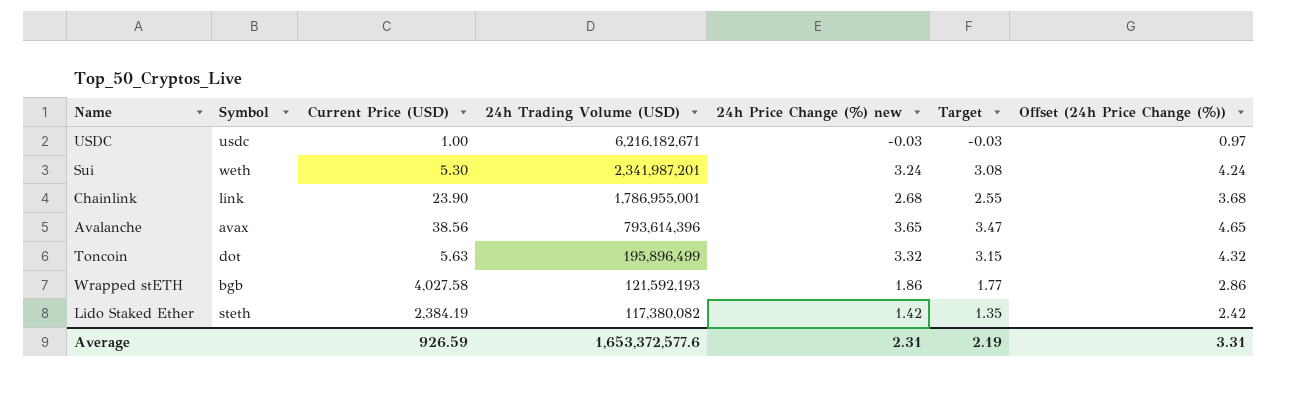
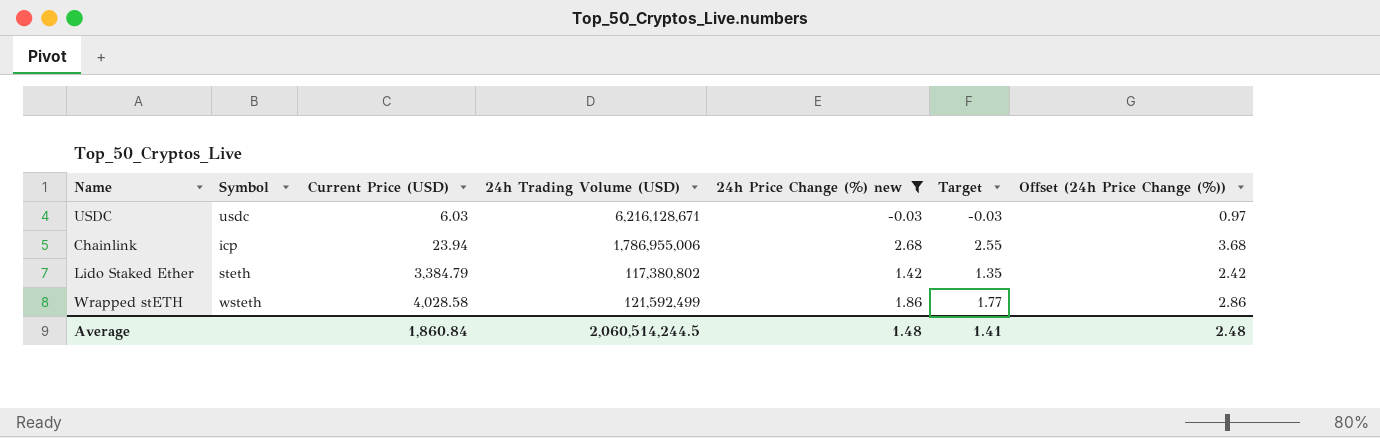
filter: none -> 24h Price Change (%) new <= 2.68
row order: 24h Trading Volume (USD) descending -> Current Price (USD) ascending
USDC | Current Price (USD): 1.00 -> 6.03
USDC | 24h Trading Volume (USD): 6,216,182,671 -> 6,216,128,671
Chainlink | Symbol: link -> icp
Chainlink | Current Price (USD): 23.90 -> 23.94
Chainlink | 24h Trading Volume (USD): 1,786,955,001 -> 1,786,955,006
Lido Staked Ether | Current Price (USD): 2,384.19 -> 3,384.79
Lido Staked Ether | 24h Trading Volume (USD): 117,380,082 -> 117,380,802
Wrapped stETH | Symbol: bgb -> wsteth
Wrapped stETH | Current Price (USD): 4,027.58 -> 4,028.58
Wrapped stETH | 24h Trading Volume (USD): 121,592,193 -> 121,592,499
Average | Current Price (USD): 926.59 -> 1,860.84
Average | 24h Trading Volume (USD): 1,653,372,577.6 -> 2,060,514,244.5
Average | 24h Price Change (%) new: 2.31 -> 1.48
Average | Target: 2.19 -> 1.41
Average | Offset (24h Price Change (%)): 3.31 -> 2.48

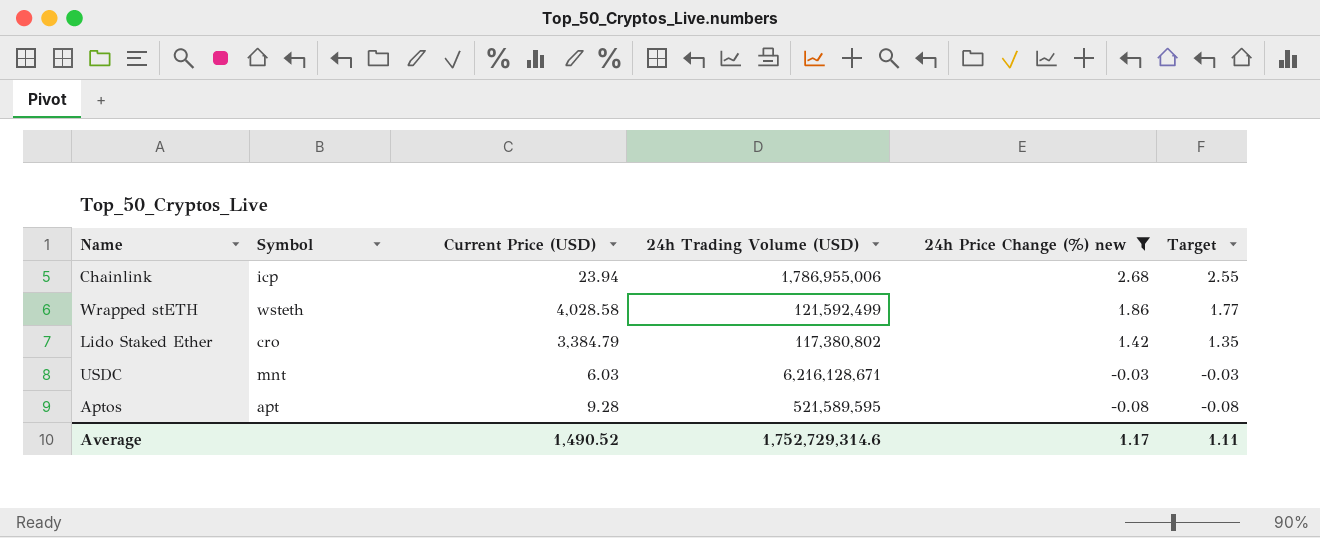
row order: Current Price (USD) ascending -> 24h Price Change (%) new descending
column Offset (24h Price Change (%)) | formula: [24h Price Change (%) new] + 1 -> none
Lido Staked Ether | Symbol: steth -> cro
USDC | Symbol: usdc -> mnt
row Aptos: none -> apt | 9.28 | 521,589,595 | -0.08 | -0.08
Average | Current Price (USD): 1,860.84 -> 1,490.52
Average | 24h Trading Volume (USD): 2,060,514,244.5 -> 1,752,729,314.6
Average | 24h Price Change (%) new: 1.48 -> 1.17
Average | Target: 1.41 -> 1.11

